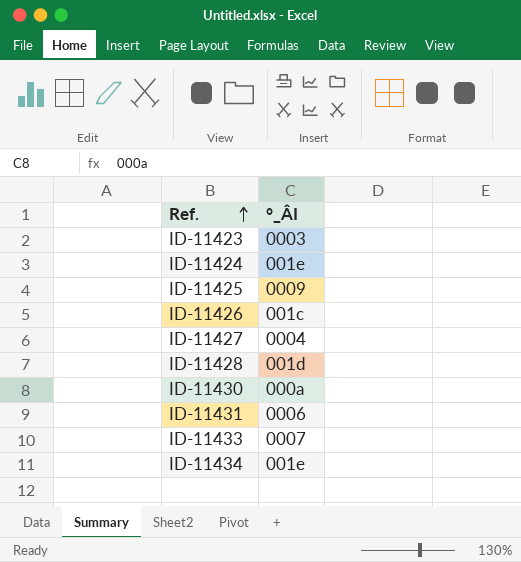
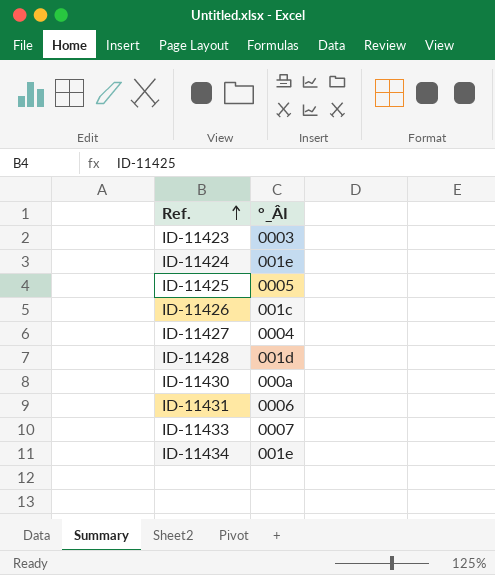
ID-11425 | °_ÂI: 0009 -> 0005

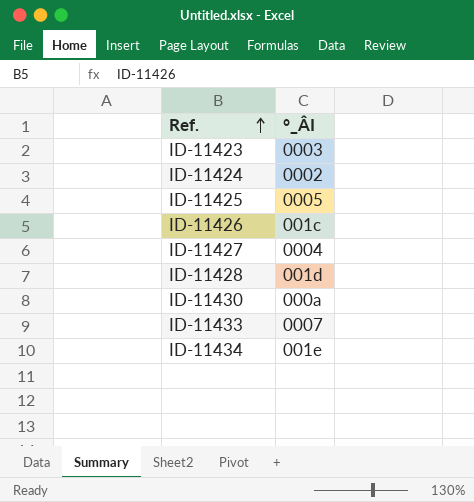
row ID-11431: 0006 -> none
ID-11424 | °_ÂI: 001e -> 0002

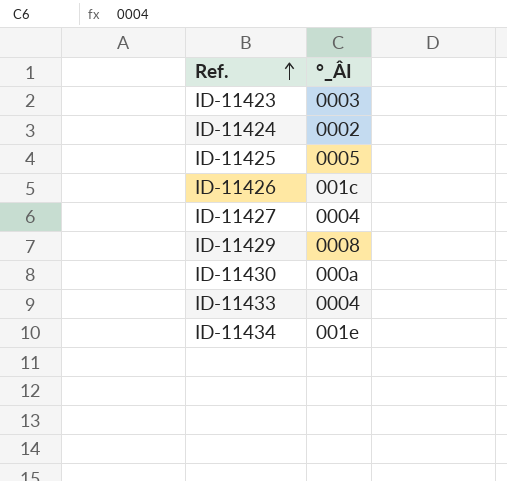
row ID-11428: 001d -> none
row ID-11429: none -> 0008
ID-11433 | °_ÂI: 0007 -> 0004

